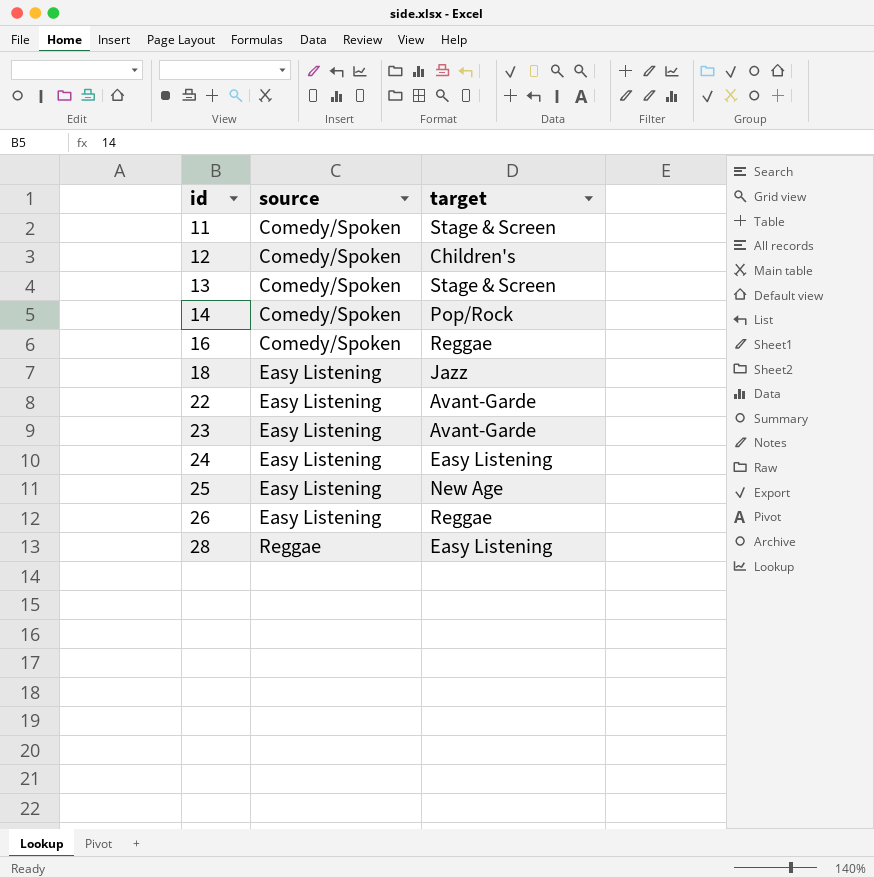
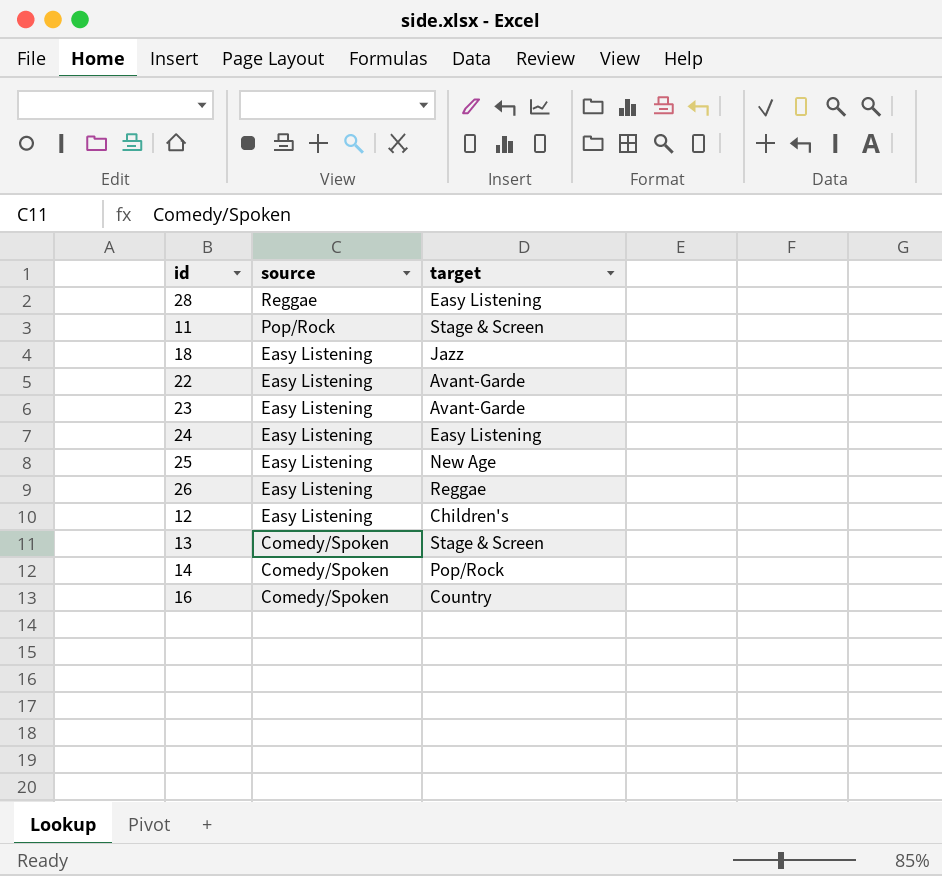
row order: id ascending -> source descending
11 | source: Comedy/Spoken -> Pop/Rock
12 | source: Comedy/Spoken -> Easy Listening
16 | target: Reggae -> Country

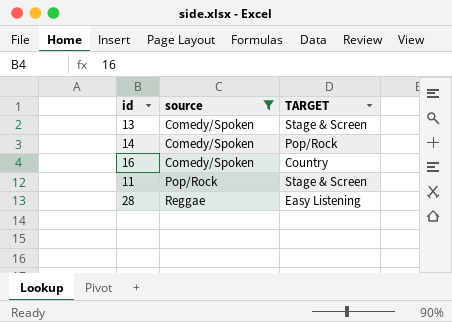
filter: none -> source != Easy Listening
row order: source descending -> source ascending
column name: target -> TARGET

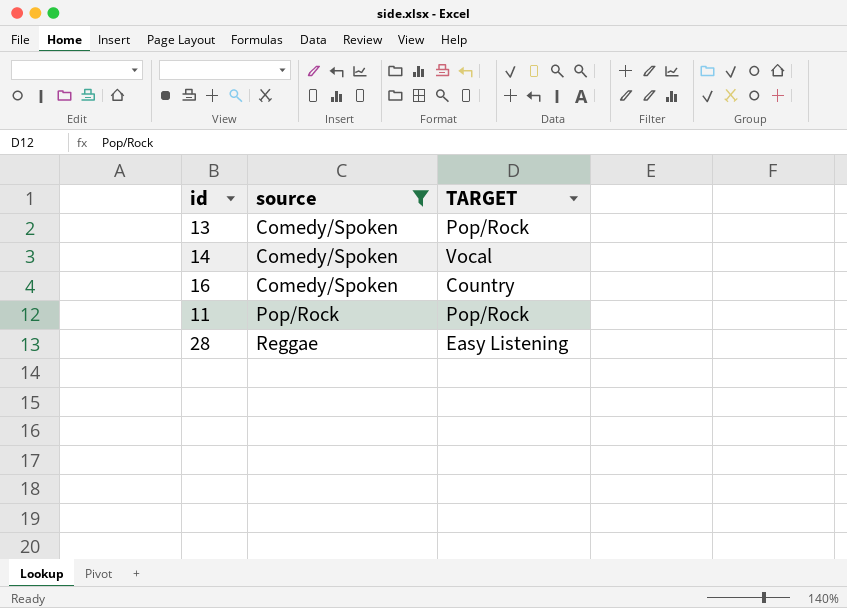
13 | TARGET: Stage & Screen -> Pop/Rock
14 | TARGET: Pop/Rock -> Vocal
11 | TARGET: Stage & Screen -> Pop/Rock

